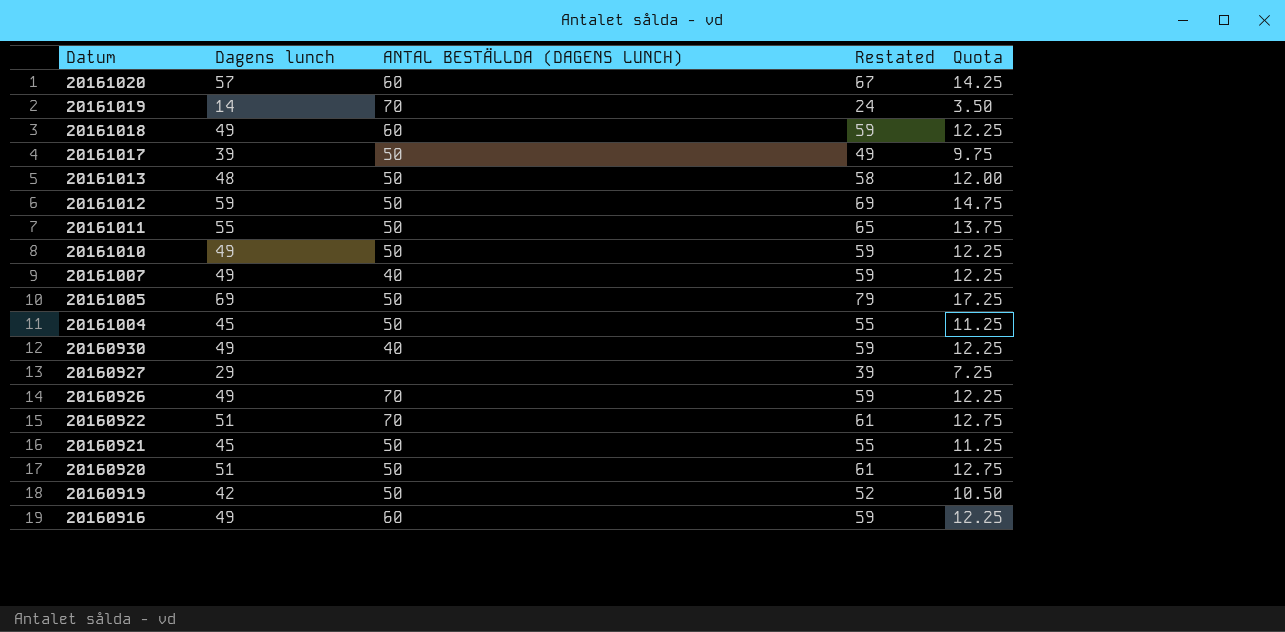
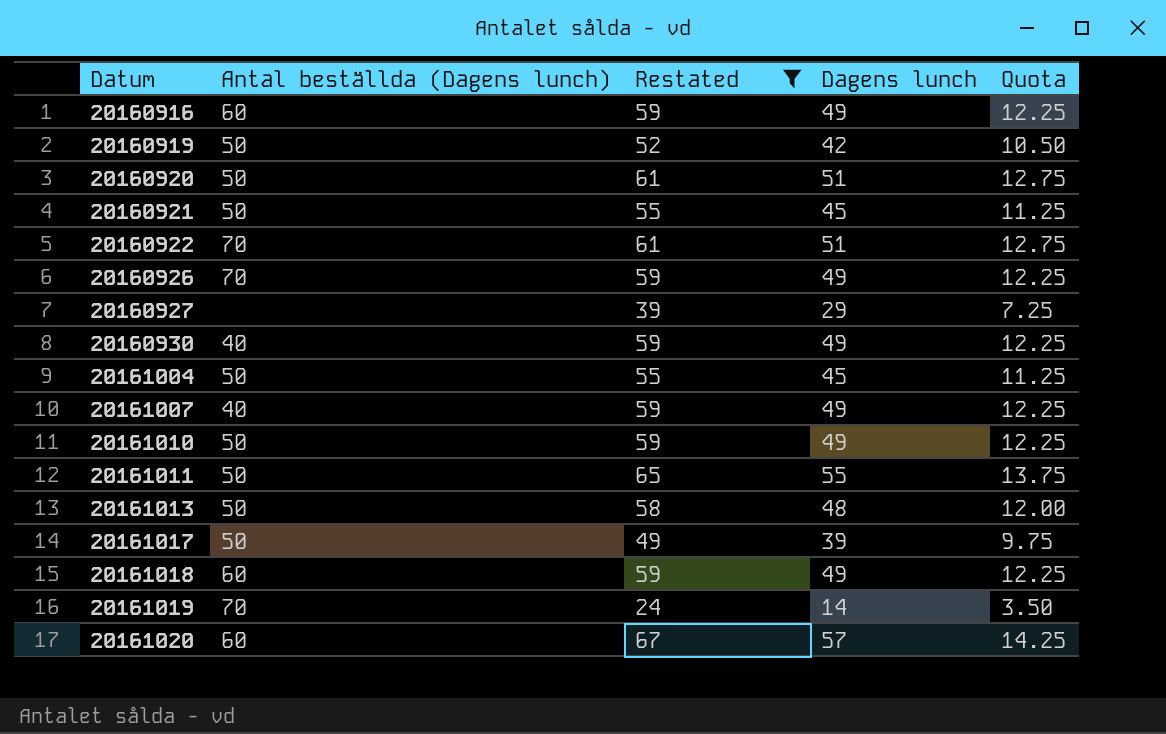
filter: none -> Restated <= 67
row order: Datum descending -> Datum ascending
column name: ANTAL BESTÄLLDA (DAGENS LUNCH) -> Antal beställda (Dagens lunch)
column Dagens lunch | position: 2 -> 4

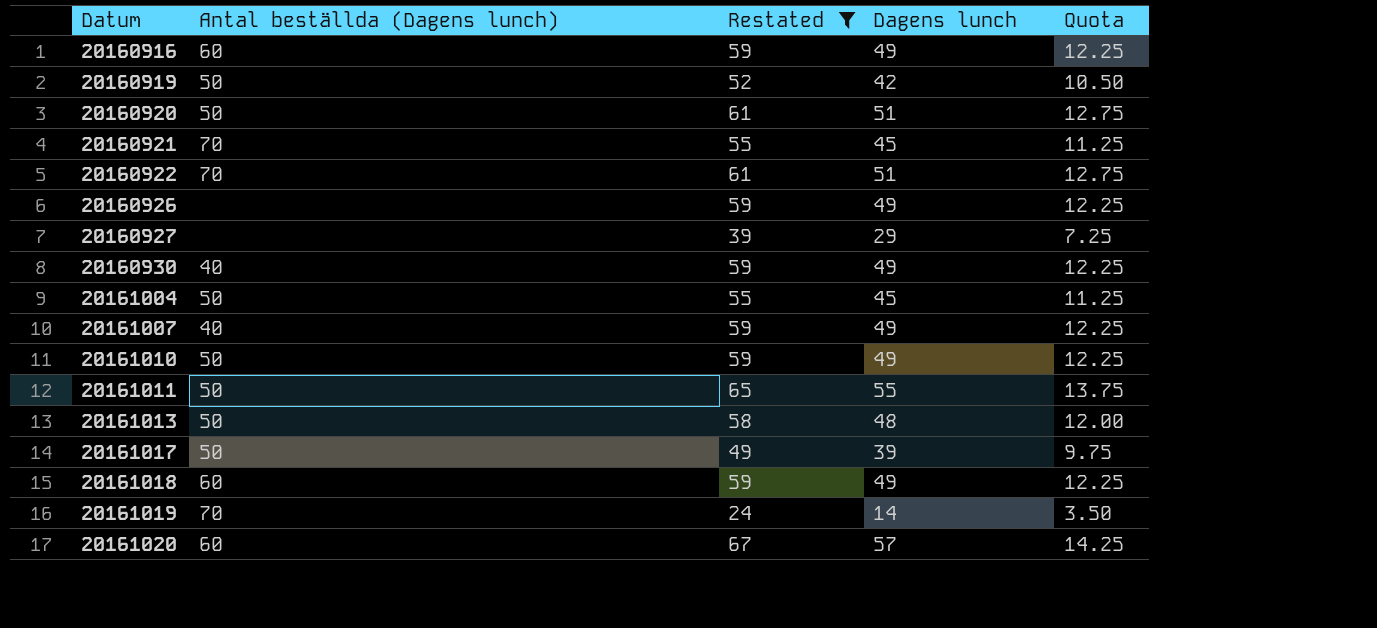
20160921 | Antal beställda (Dagens lunch): 50 -> 70
20160926 | Antal beställda (Dagens lunch): 70 -> none

